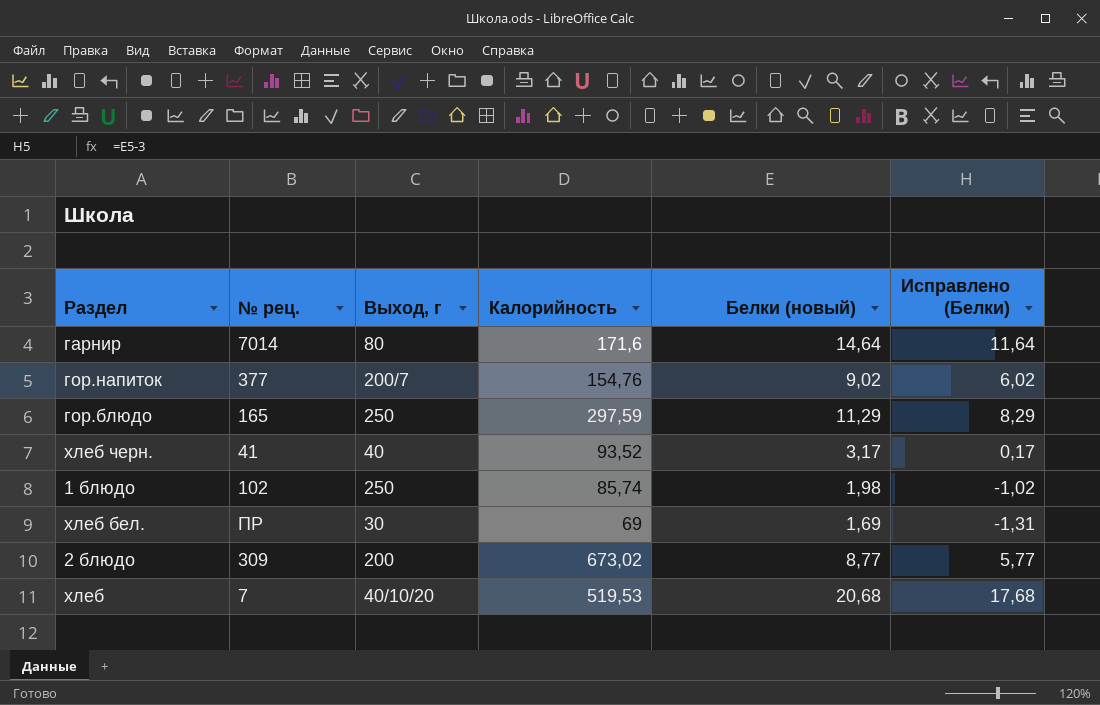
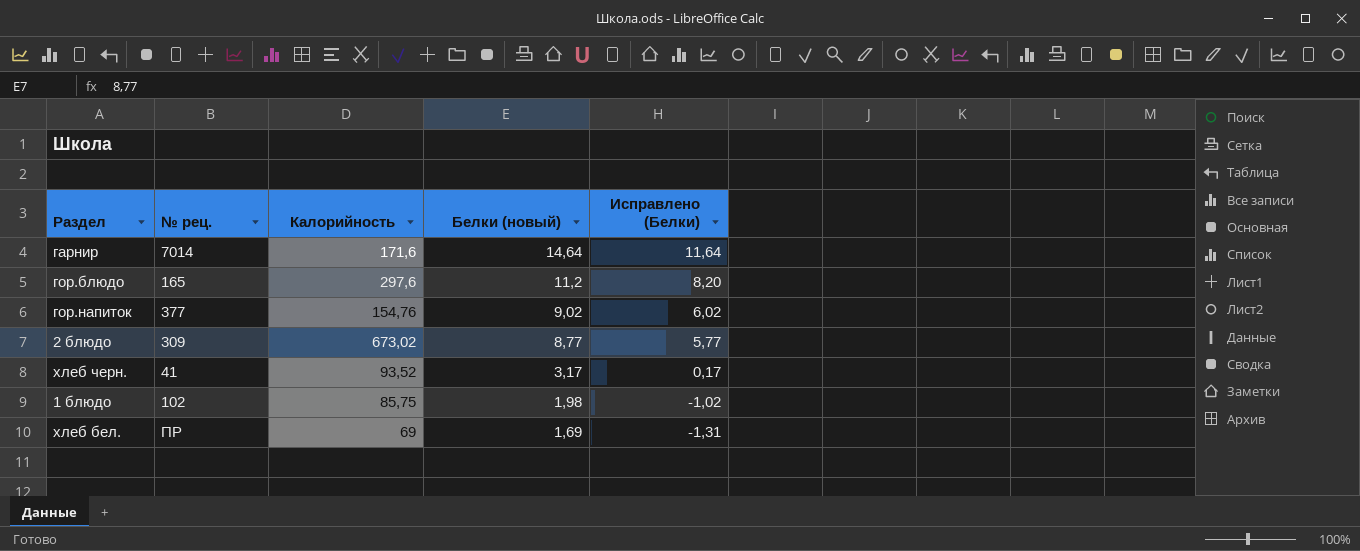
row order: none -> Белки (новый) descending
column Выход, г | position: 3 -> none
row хлеб: 7 | 40/10/20 | 519,53 | 20,68 | 17,68 -> none
гор.блюдо | Калорийность: 297,59 -> 297,6
гор.блюдо | Белки (новый): 11,29 -> 11,2
гор.блюдо | Исправлено (Белки): 8,29 -> 8,20
1 блюдо | Калорийность: 85,74 -> 85,75

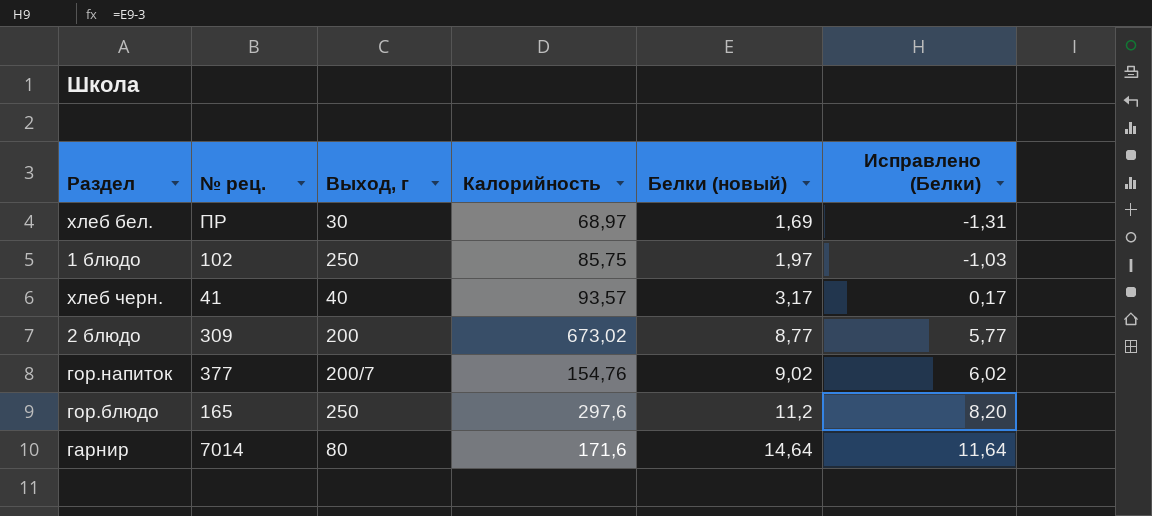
row order: Белки (новый) descending -> Белки (новый) ascending
column Выход, г | position: none -> 3
хлеб бел. | Калорийность: 69 -> 68,97
1 блюдо | Белки (новый): 1,98 -> 1,97
1 блюдо | Исправлено (Белки): -1,02 -> -1,03
хлеб черн. | Калорийность: 93,52 -> 93,57

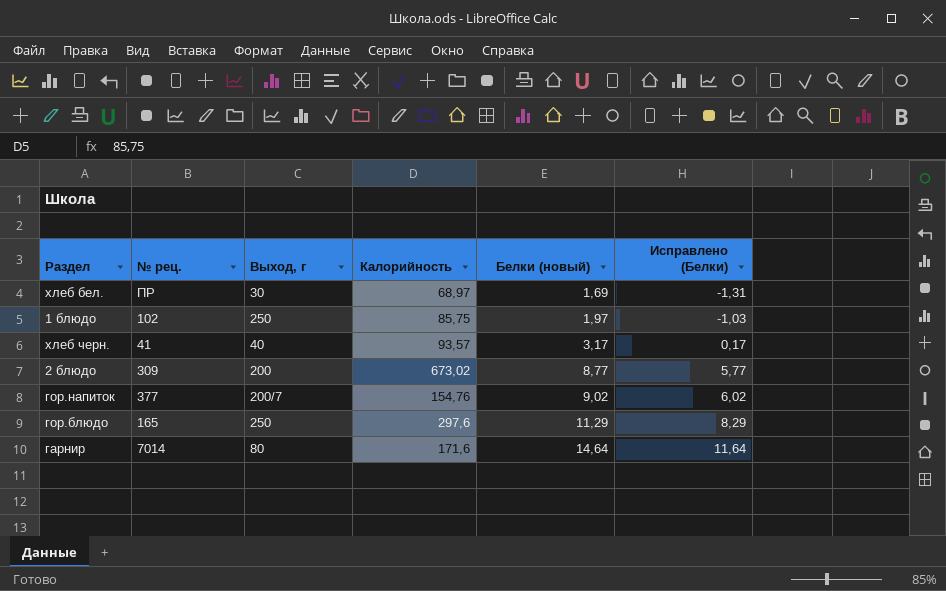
гор.блюдо | Белки (новый): 11,2 -> 11,29
гор.блюдо | Исправлено (Белки): 8,20 -> 8,29

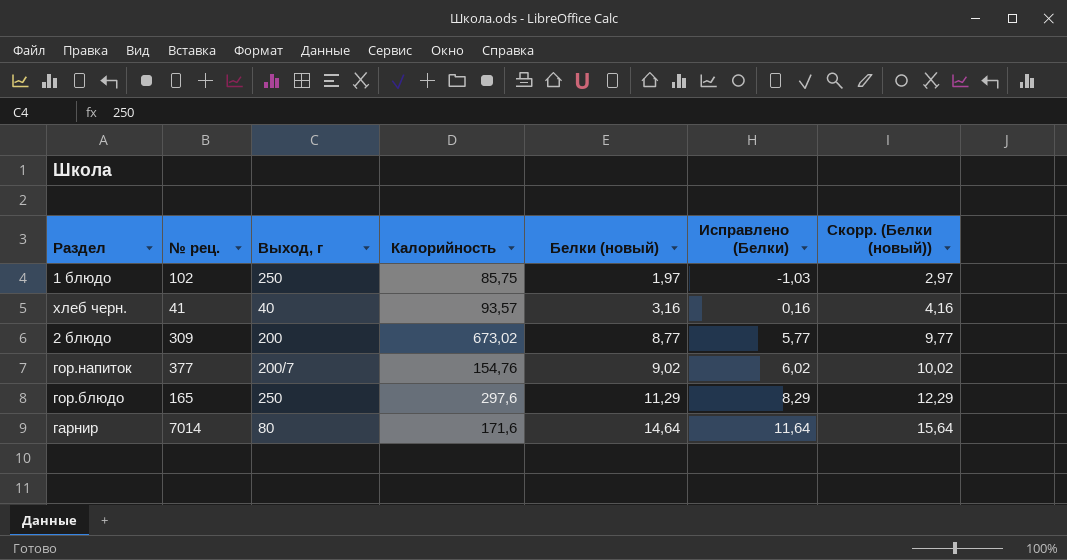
column Скорр. (Белки (новый)) | formula: none -> [Белки (новый)] + 1
row хлеб бел.: ПР | 30 | 68,97 | 1,69 | -1,31 -> none
хлеб черн. | Белки (новый): 3,17 -> 3,16
хлеб черн. | Исправлено (Белки): 0,17 -> 0,16

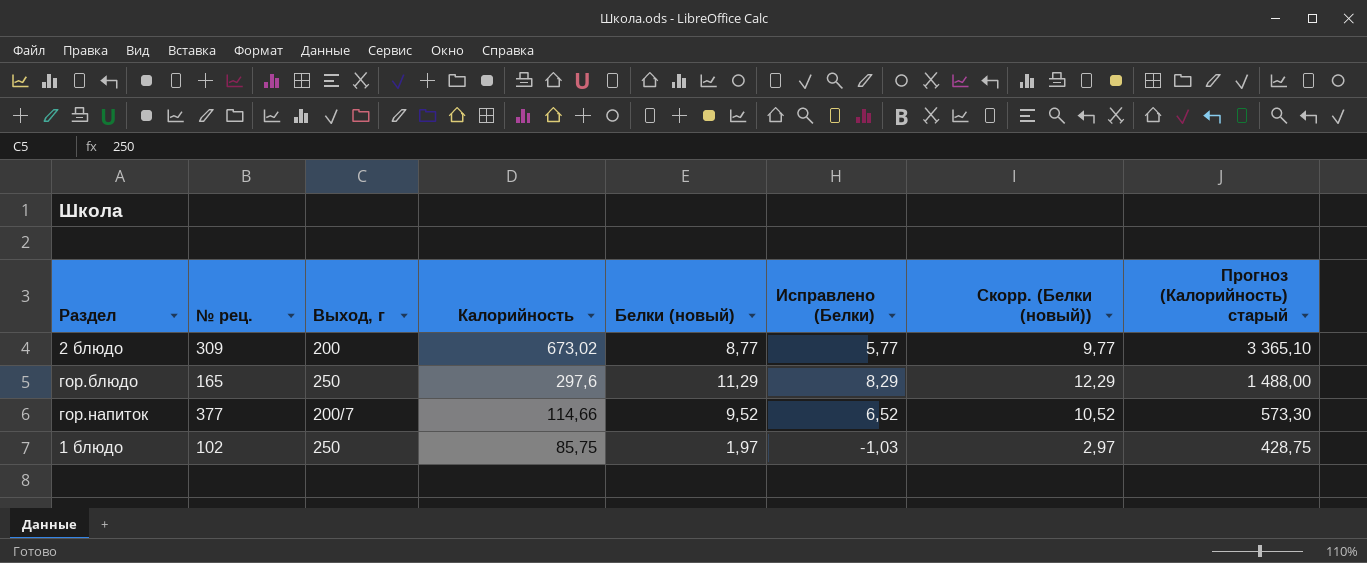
row order: Белки (новый) ascending -> Калорийность descending
column Прогноз (Калорийность) старый | formula: none -> [Калорийность] * 5
row хлеб черн.: 41 | 40 | 93,57 | 3,16 | 0,16 | 4,16 -> none
row гарнир: 7014 | 80 | 171,6 | 14,64 | 11,64 | 15,64 -> none
гор.напиток | Калорийность: 154,76 -> 114,66
гор.напиток | Белки (новый): 9,02 -> 9,52
гор.напиток | Исправлено (Белки): 6,02 -> 6,52
гор.напиток | Скорр. (Белки (новый)): 10,02 -> 10,52

